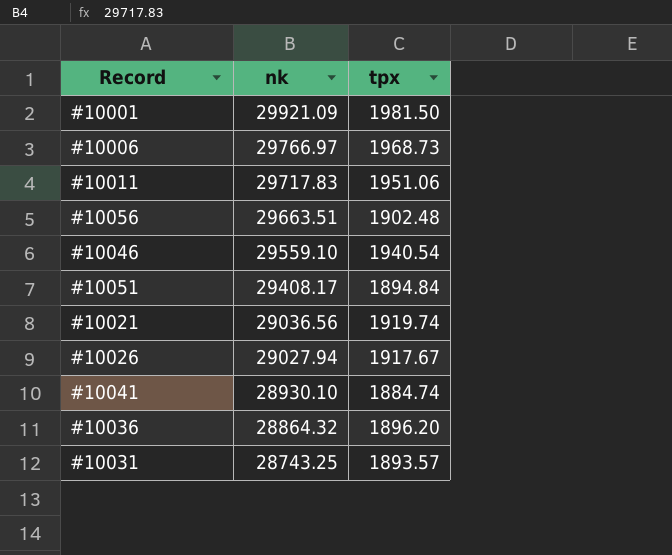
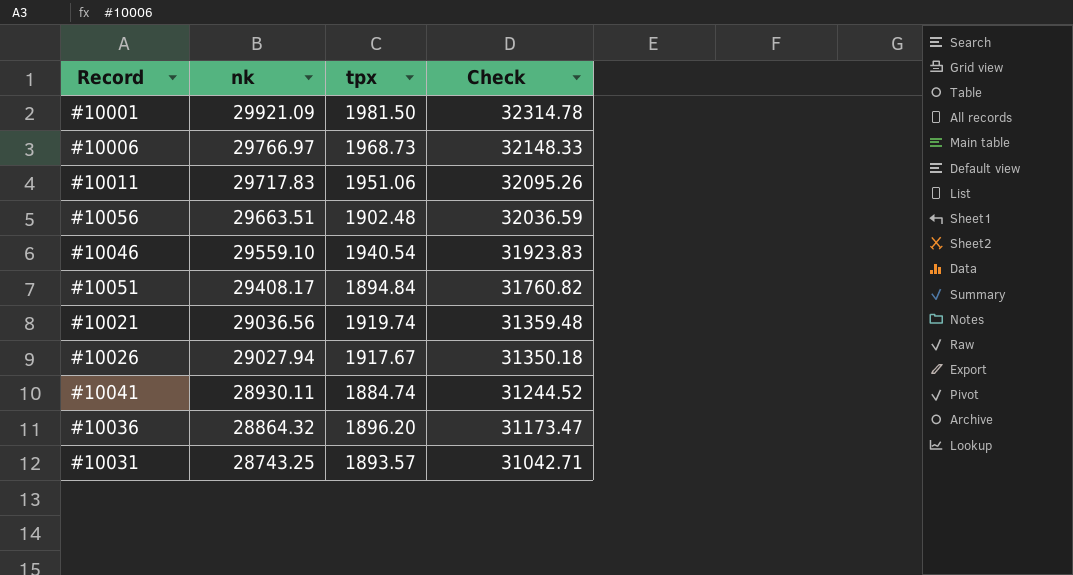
column Check | formula: none -> [nk] * 1.08
#10041 | nk: 28930.10 -> 28930.11

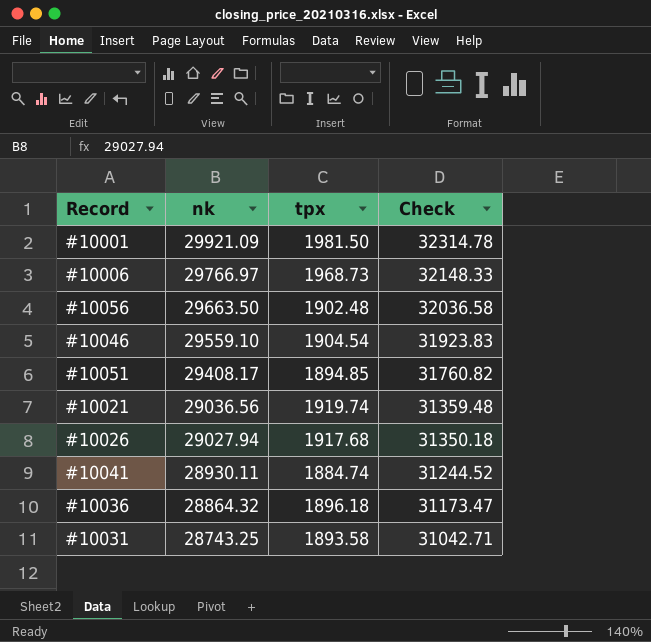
row #10011: 29717.83 | 1951.06 | 32095.26 -> none
#10056 | nk: 29663.51 -> 29663.50
#10056 | Check: 32036.59 -> 32036.58
#10046 | tpx: 1940.54 -> 1904.54
#10051 | tpx: 1894.84 -> 1894.85
#10026 | tpx: 1917.67 -> 1917.68
#10036 | tpx: 1896.20 -> 1896.18
#10031 | tpx: 1893.57 -> 1893.58

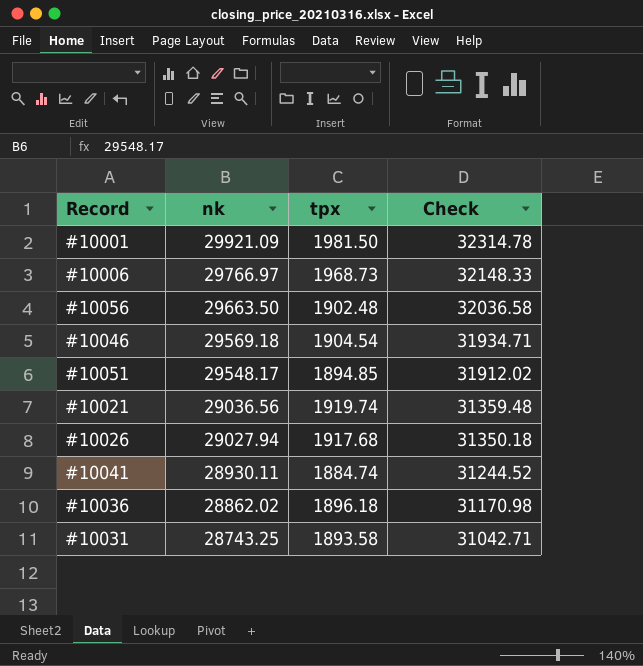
#10046 | nk: 29559.10 -> 29569.18
#10046 | Check: 31923.83 -> 31934.71
#10051 | nk: 29408.17 -> 29548.17
#10051 | Check: 31760.82 -> 31912.02
#10036 | nk: 28864.32 -> 28862.02
#10036 | Check: 31173.47 -> 31170.98

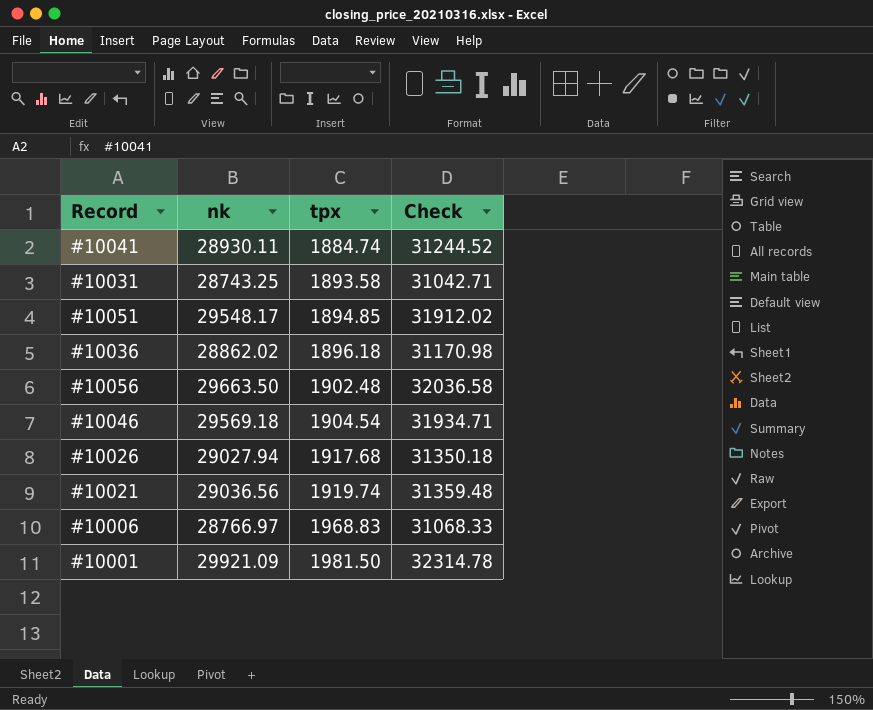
row order: nk descending -> tpx ascending
#10006 | nk: 29766.97 -> 28766.97
#10006 | tpx: 1968.73 -> 1968.83
#10006 | Check: 32148.33 -> 31068.33

